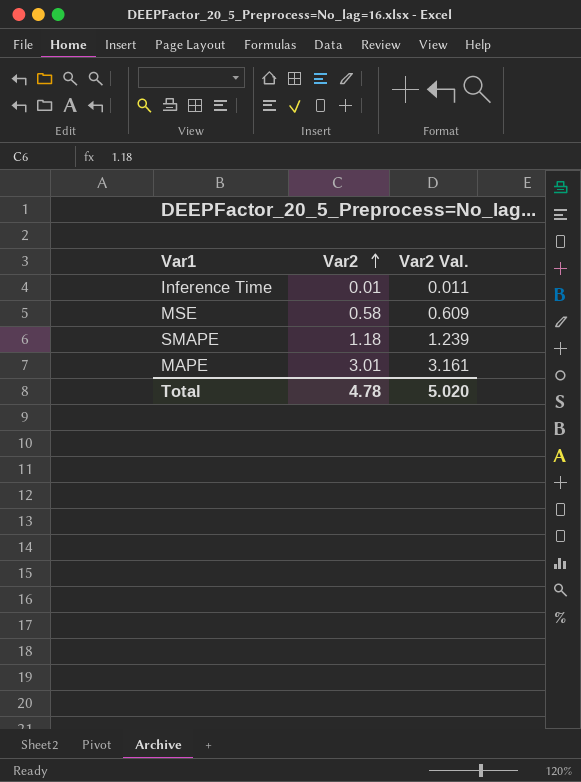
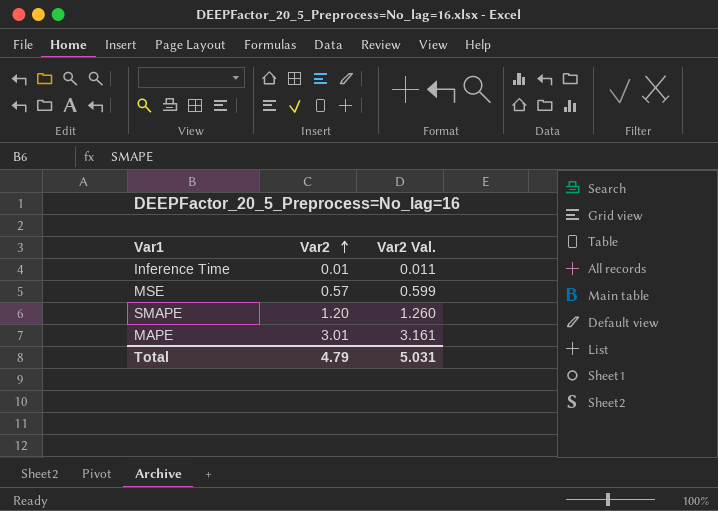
MSE | Var2: 0.58 -> 0.57
MSE | Var2 Val.: 0.609 -> 0.599
SMAPE | Var2: 1.18 -> 1.20
SMAPE | Var2 Val.: 1.239 -> 1.260
Total | Var2: 4.78 -> 4.79
Total | Var2 Val.: 5.020 -> 5.031

